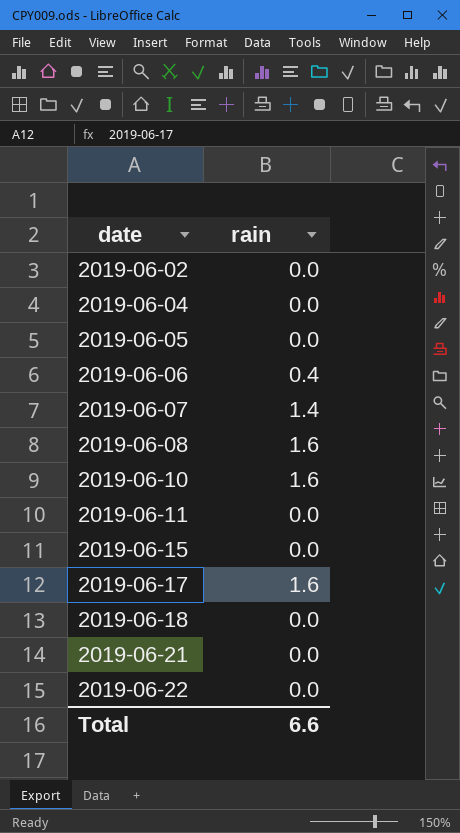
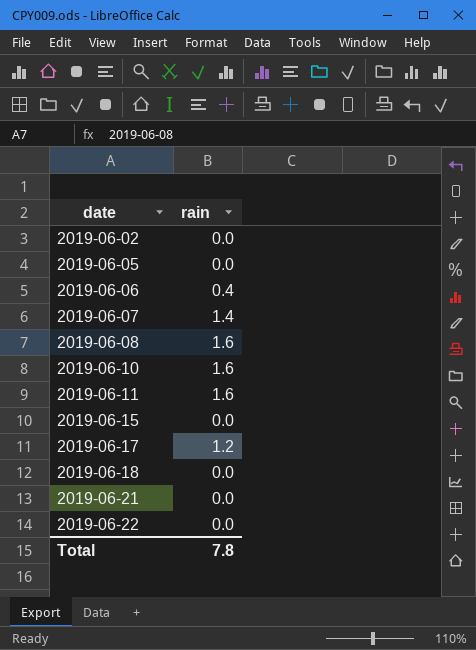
row 2019-06-04: 0.0 -> none
2019-06-11 | rain: 0.0 -> 1.6
2019-06-17 | rain: 1.6 -> 1.2
Total | rain: 6.6 -> 7.8

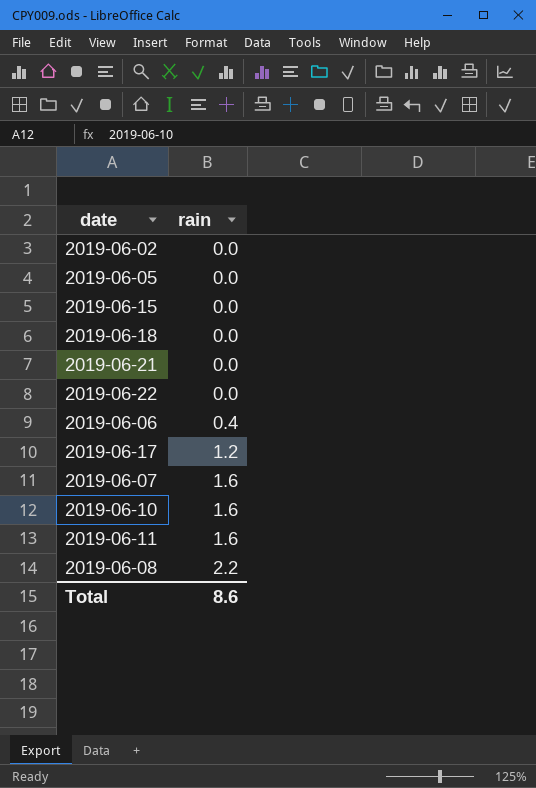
row order: date ascending -> rain ascending
2019-06-07 | rain: 1.4 -> 1.6
2019-06-08 | rain: 1.6 -> 2.2
Total | rain: 7.8 -> 8.6

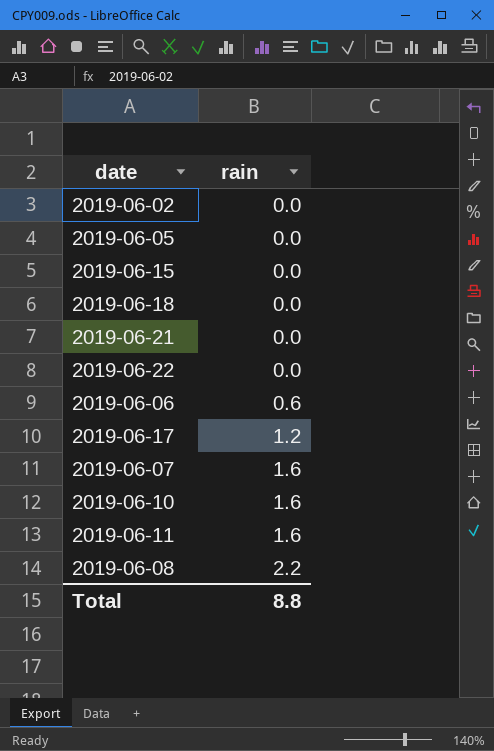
2019-06-06 | rain: 0.4 -> 0.6
Total | rain: 8.6 -> 8.8

